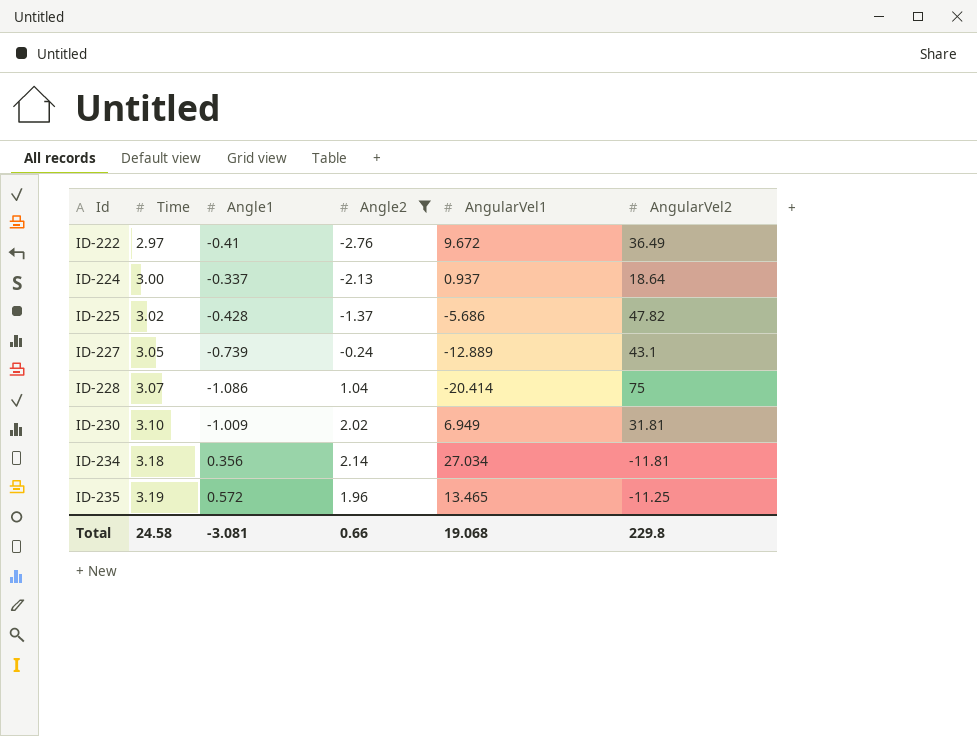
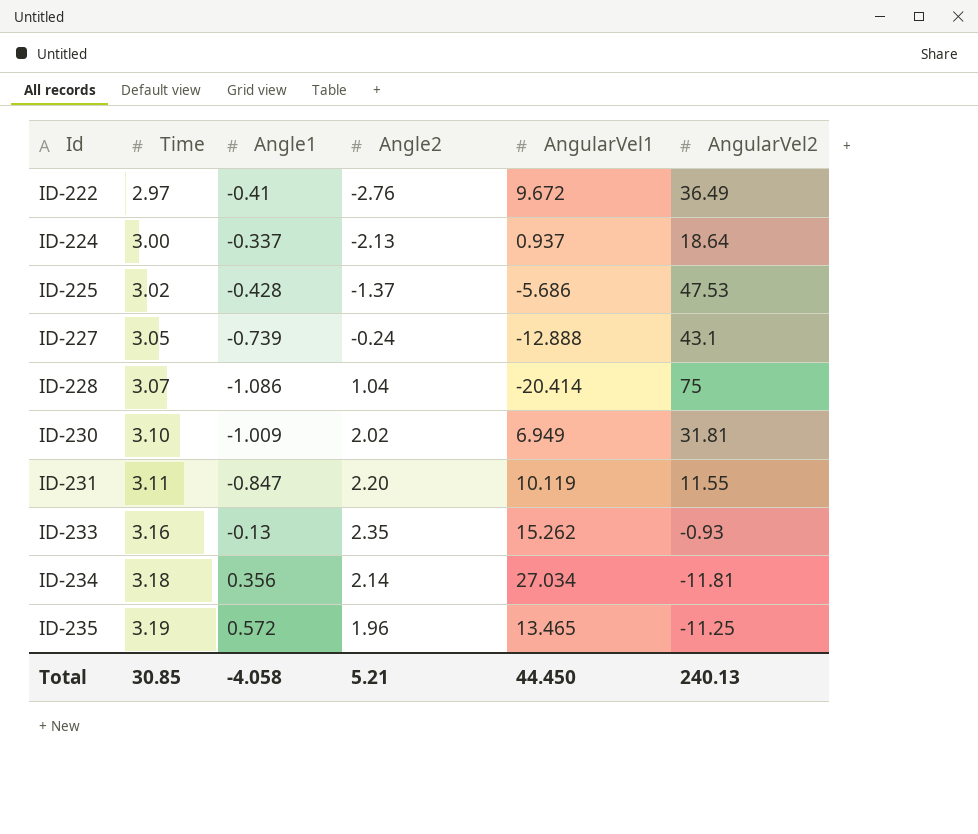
filter: Angle2 <= 2.14 -> none
ID-225 | AngularVel2: 47.82 -> 47.53
ID-227 | AngularVel1: -12.889 -> -12.888
Total | Time: 24.58 -> 30.85
Total | Angle1: -3.081 -> -4.058
Total | Angle2: 0.66 -> 5.21
Total | AngularVel1: 19.068 -> 44.450
Total | AngularVel2: 229.8 -> 240.13

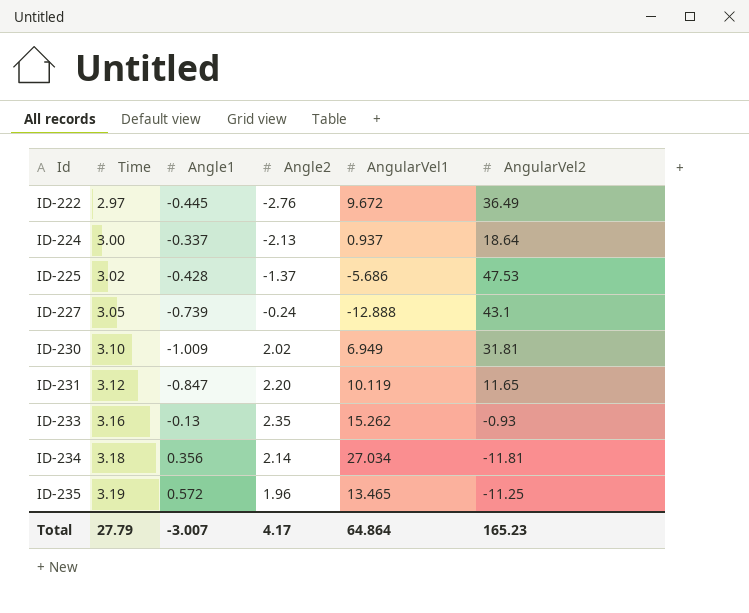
row ID-228: 3.07 | -1.086 | 1.04 | -20.414 | 75 -> none
ID-222 | Angle1: -0.41 -> -0.445
ID-231 | Time: 3.11 -> 3.12
ID-231 | AngularVel2: 11.55 -> 11.65
Total | Time: 30.85 -> 27.79
Total | Angle1: -4.058 -> -3.007
Total | Angle2: 5.21 -> 4.17
Total | AngularVel1: 44.450 -> 64.864
Total | AngularVel2: 240.13 -> 165.23

